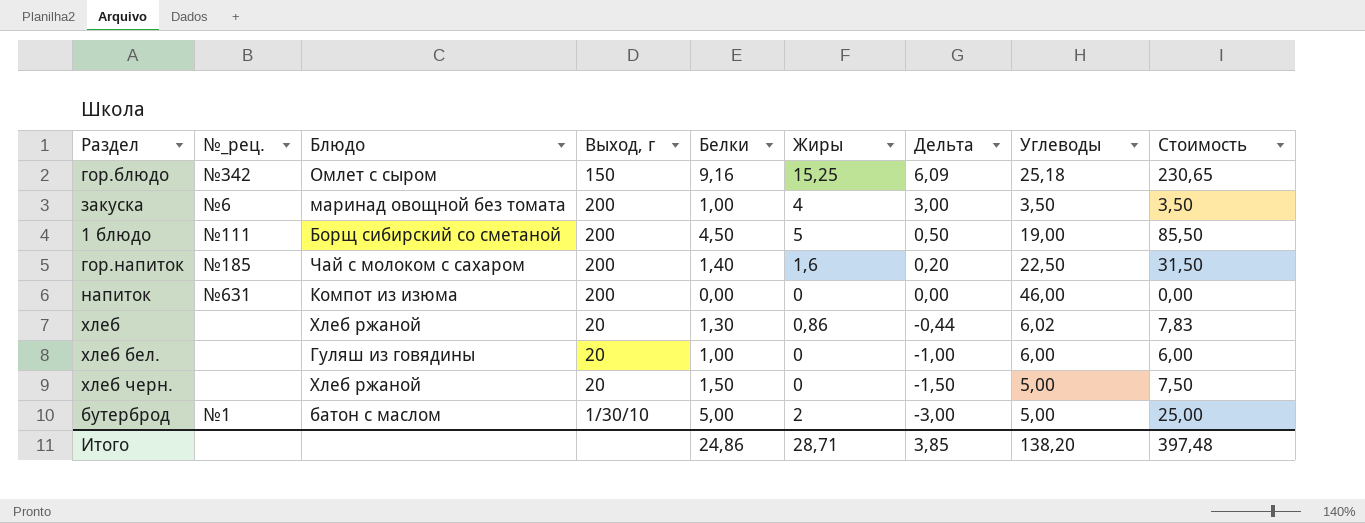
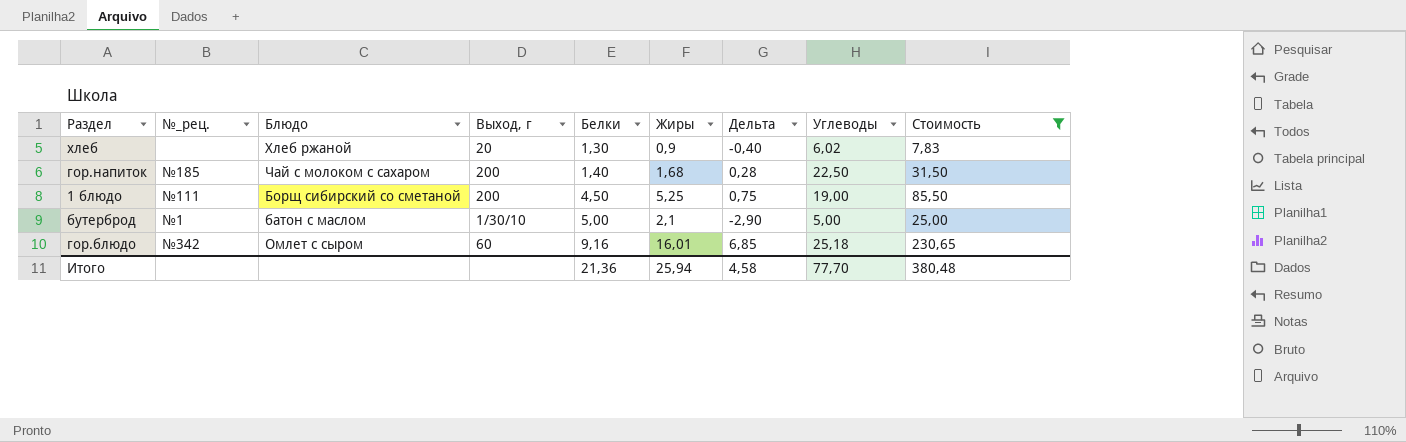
filter: none -> Стоимость >= 7,83
row order: Дельта descending -> Белки ascending
хлеб | Жиры: 0,86 -> 0,9
хлеб | Дельта: -0,44 -> -0,40
гор.напиток | Жиры: 1,6 -> 1,68
гор.напиток | Дельта: 0,20 -> 0,28
1 блюдо | Жиры: 5 -> 5,25
1 блюдо | Дельта: 0,50 -> 0,75
бутерброд | Жиры: 2 -> 2,1
бутерброд | Дельта: -3,00 -> -2,90
гор.блюдо | Выход, г: 150 -> 60
гор.блюдо | Жиры: 15,25 -> 16,01
гор.блюдо | Дельта: 6,09 -> 6,85
Итого | Белки: 24,86 -> 21,36
Итого | Жиры: 28,71 -> 25,94
Итого | Дельта: 3,85 -> 4,58
Итого | Углеводы: 138,20 -> 77,70
Итого | Стоимость: 397,48 -> 380,48

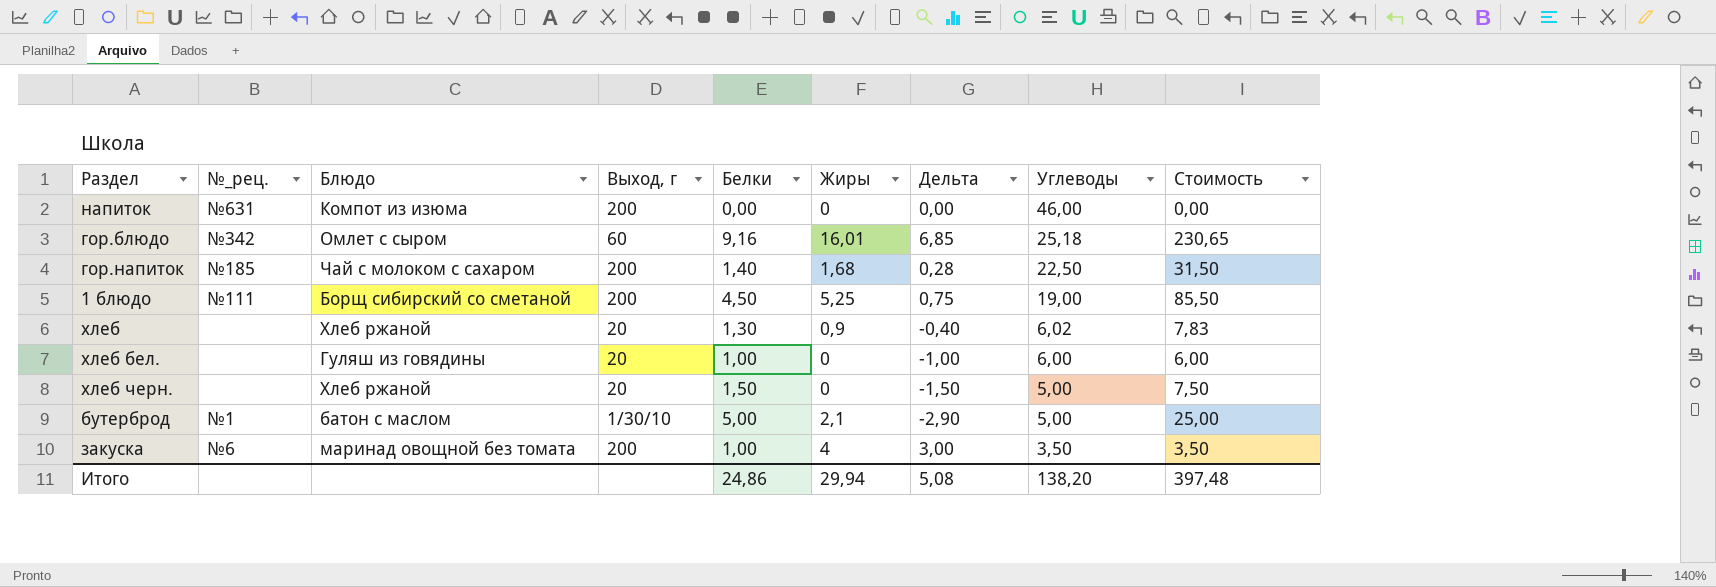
filter: Стоимость >= 7,83 -> none
row order: Белки ascending -> Углеводы descending
Итого | Белки: 21,36 -> 24,86
Итого | Жиры: 25,94 -> 29,94
Итого | Дельта: 4,58 -> 5,08
Итого | Углеводы: 77,70 -> 138,20
Итого | Стоимость: 380,48 -> 397,48

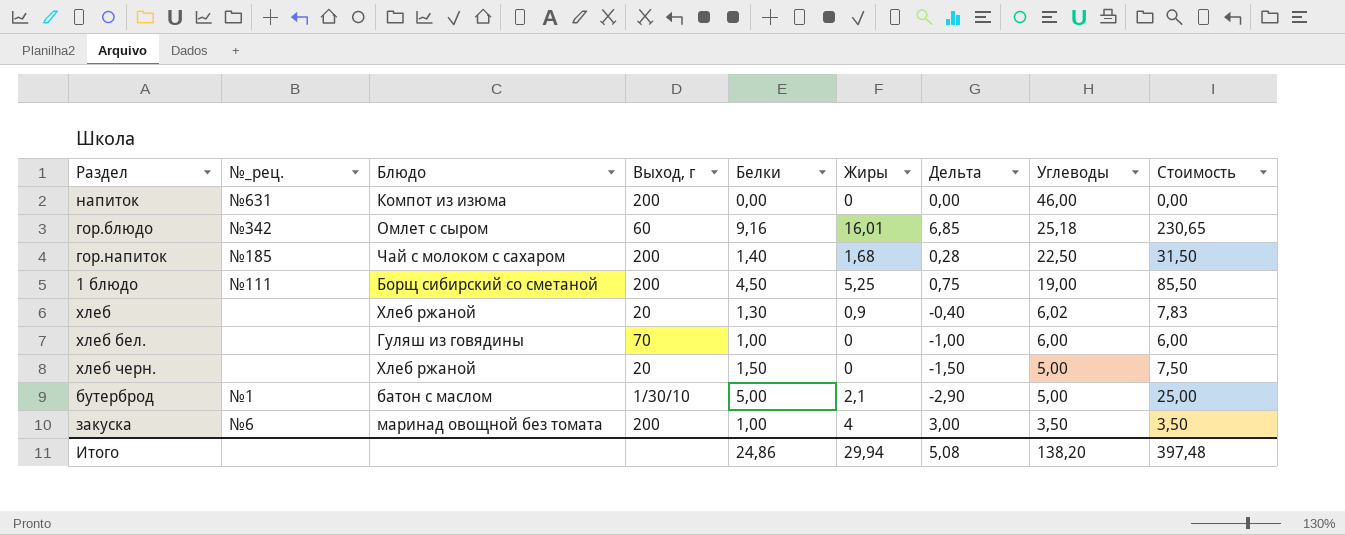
хлеб бел. | Выход, г: 20 -> 70

